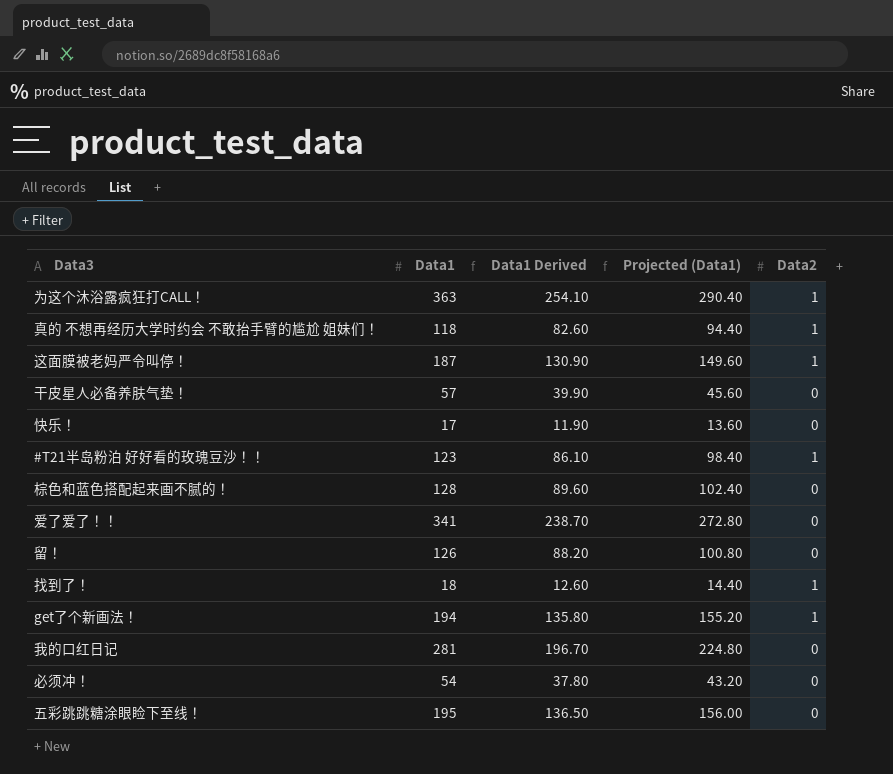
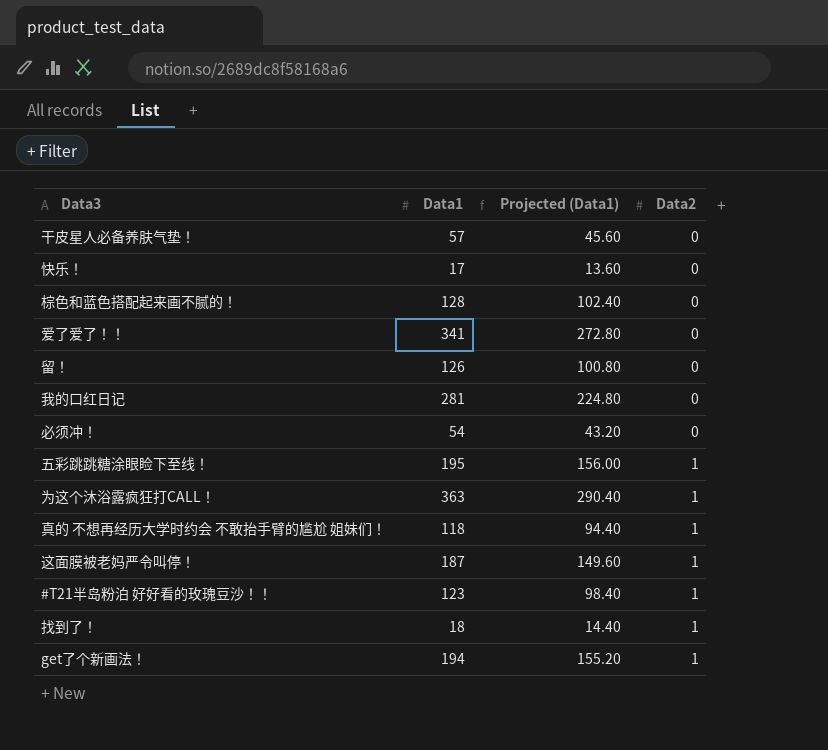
row order: none -> Data2 ascending
column Data1 Derived | formula: [Data1] * 0.7 -> none
五彩跳跳糖涂眼睑下至线！ | Data2: 0 -> 1

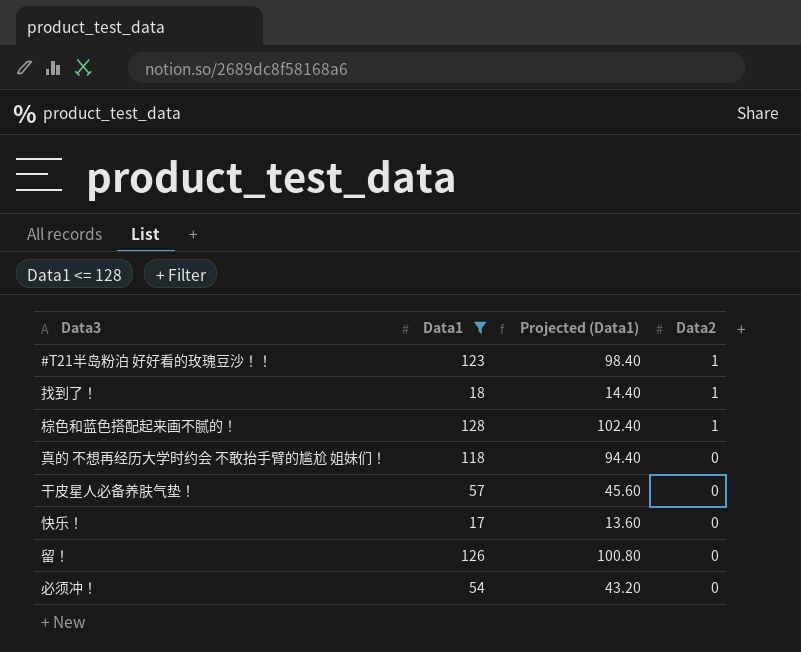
filter: none -> Data1 <= 128
row order: Data2 ascending -> Data2 descending
棕色和蓝色搭配起来画不腻的！ | Data2: 0 -> 1
真的 不想再经历大学时约会 不敢抬手臂的尴尬 姐妹们！ | Data2: 1 -> 0

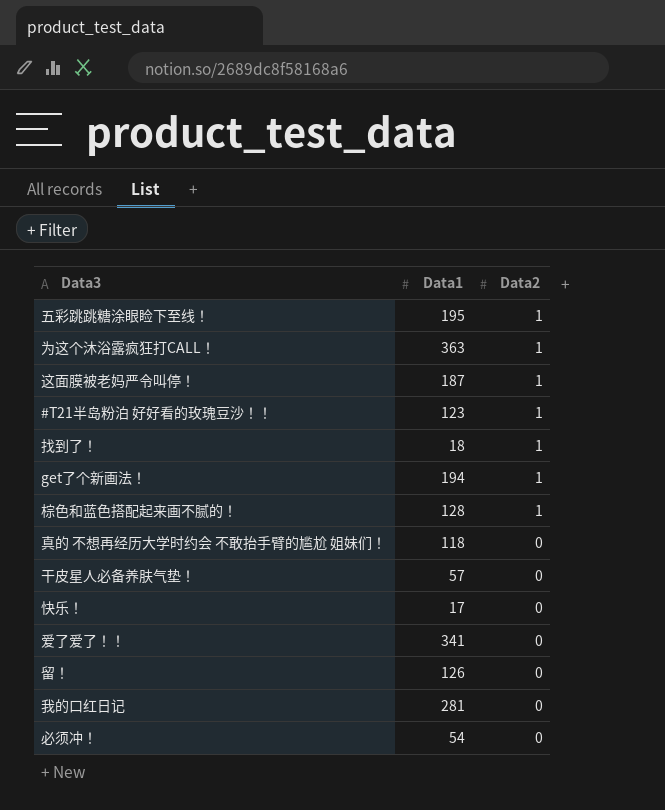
filter: Data1 <= 128 -> none
column Projected (Data1) | formula: [Data1] * 0.8 -> none

